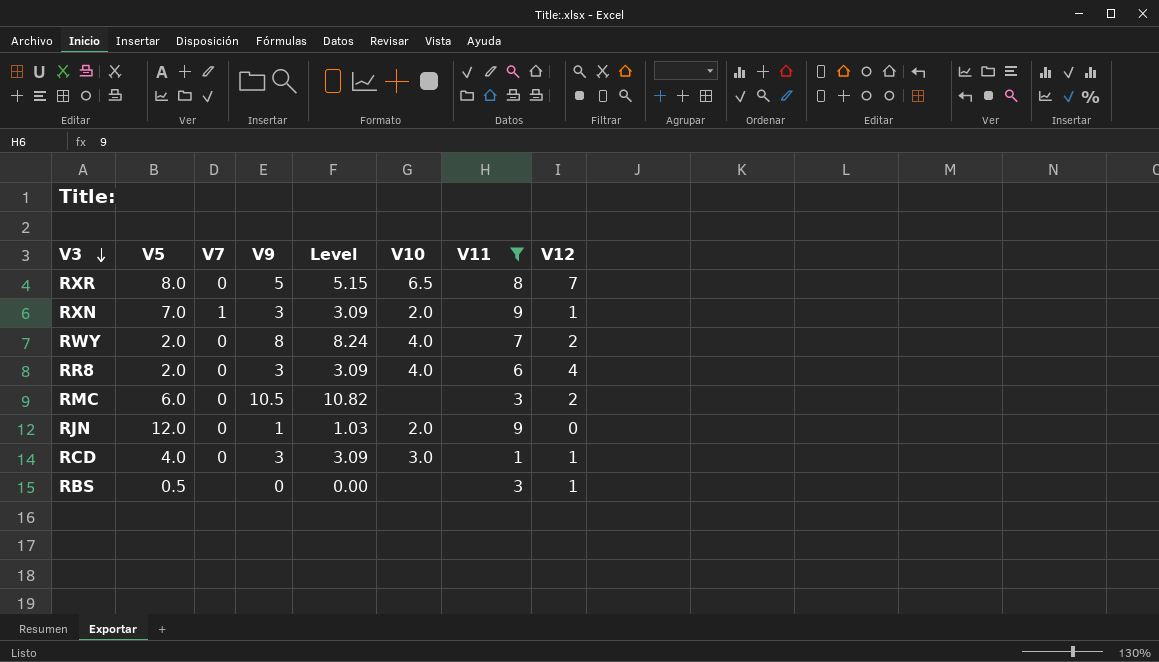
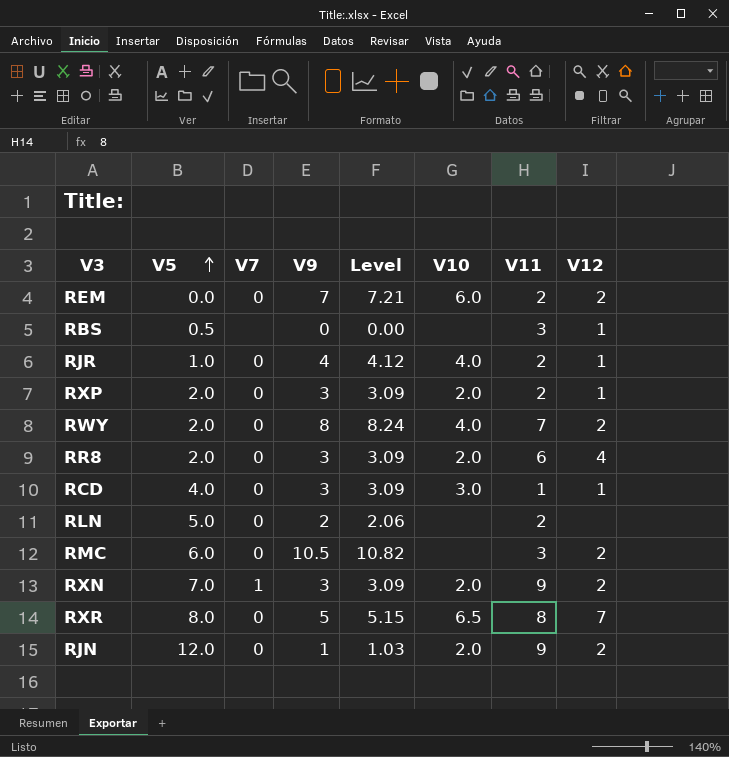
filter: V11 != 2 -> none
row order: V3 descending -> V5 ascending
RR8 | V10: 4.0 -> 2.0
RXN | V12: 1 -> 2
RJN | V12: 0 -> 2

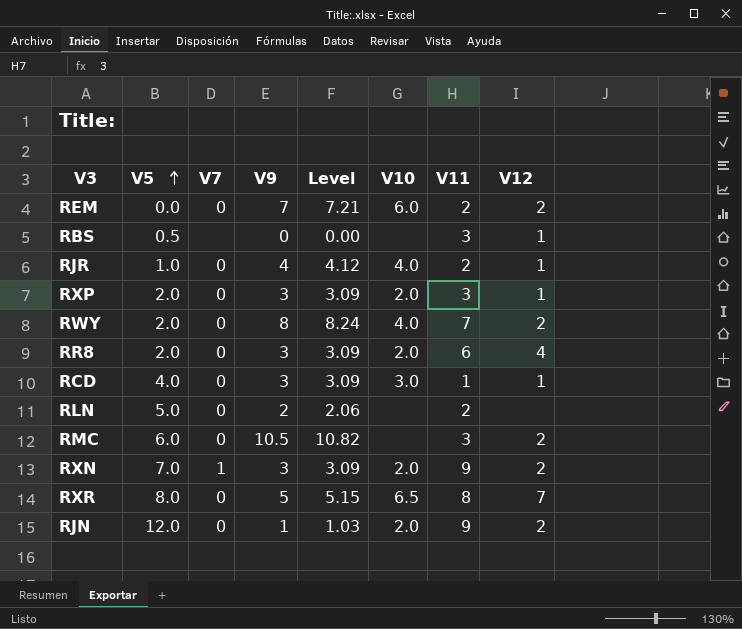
RXP | V11: 2 -> 3

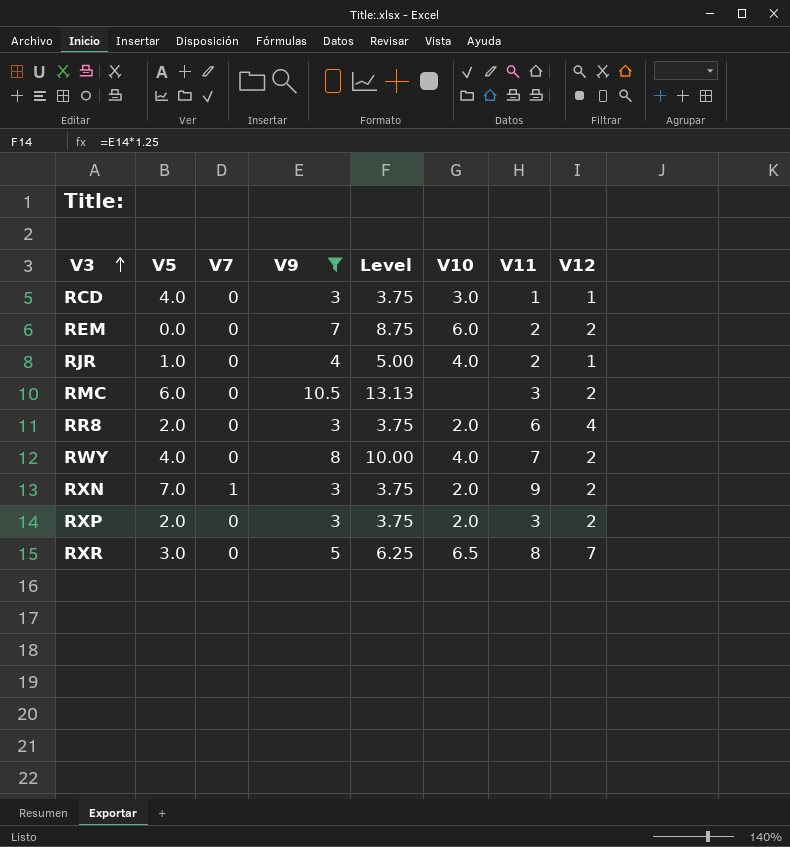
filter: none -> V9 >= 3
row order: V5 ascending -> V3 ascending
column Level | formula: [V9] * 1.03 -> [V9] * 1.25
RWY | V5: 2.0 -> 4.0
RXP | V12: 1 -> 2
RXR | V5: 8.0 -> 3.0

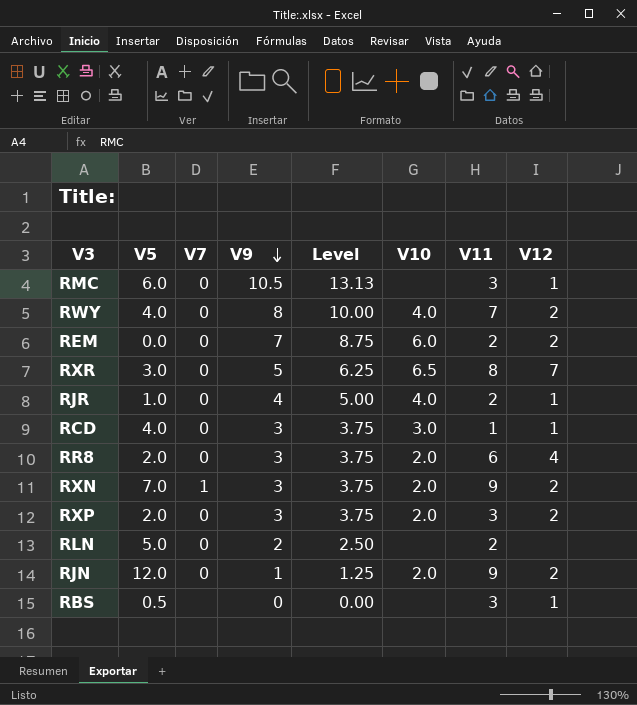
filter: V9 >= 3 -> none
row order: V3 ascending -> V9 descending
RMC | V12: 2 -> 1

